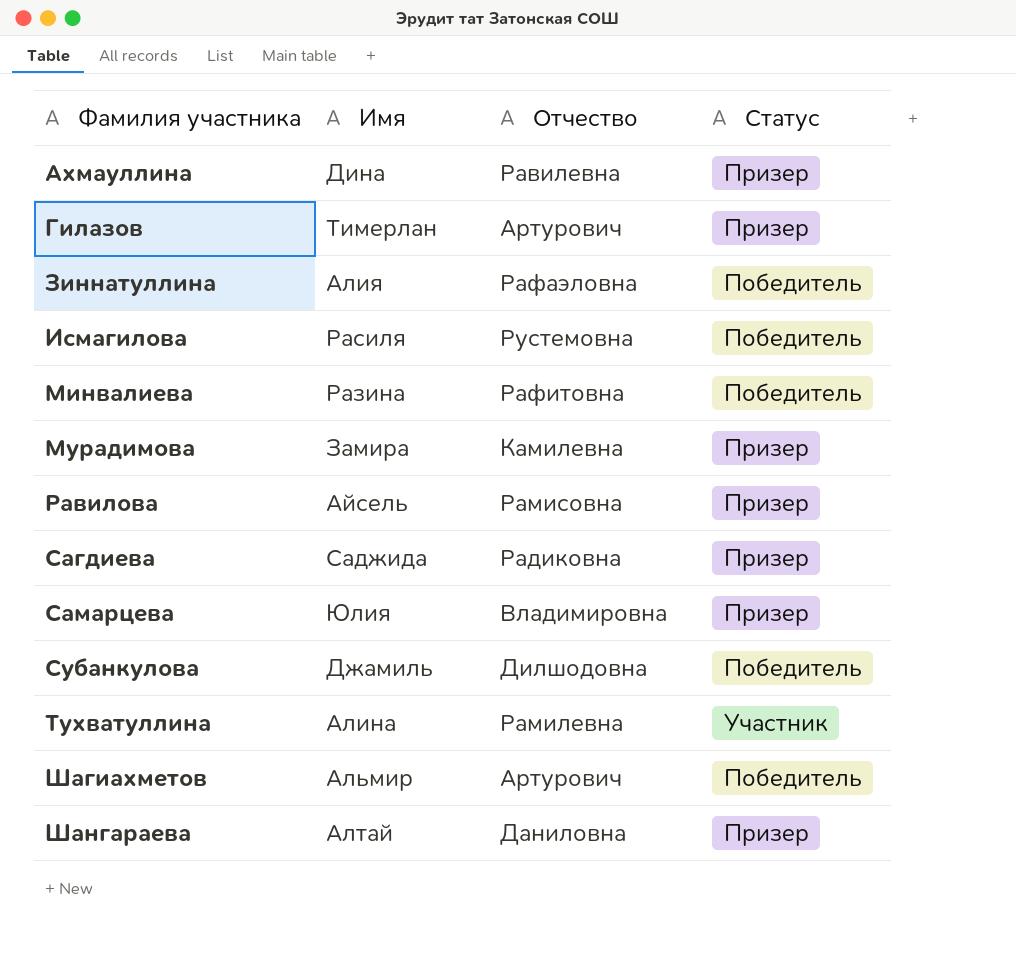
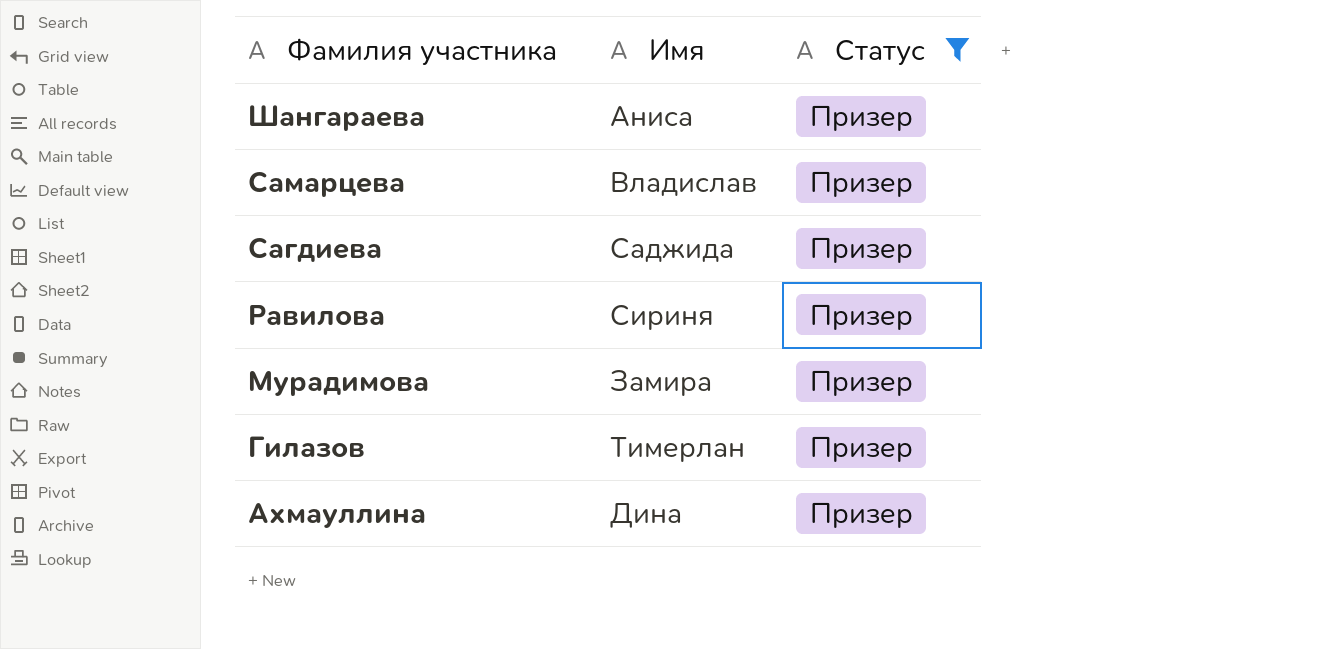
filter: none -> Статус = Призер
row order: Фамилия участника ascending -> Фамилия участника descending
column Отчество | position: 3 -> none
Шангараева | Имя: Алтай -> Аниса
Самарцева | Имя: Юлия -> Владислав
Равилова | Имя: Айсель -> Сириня

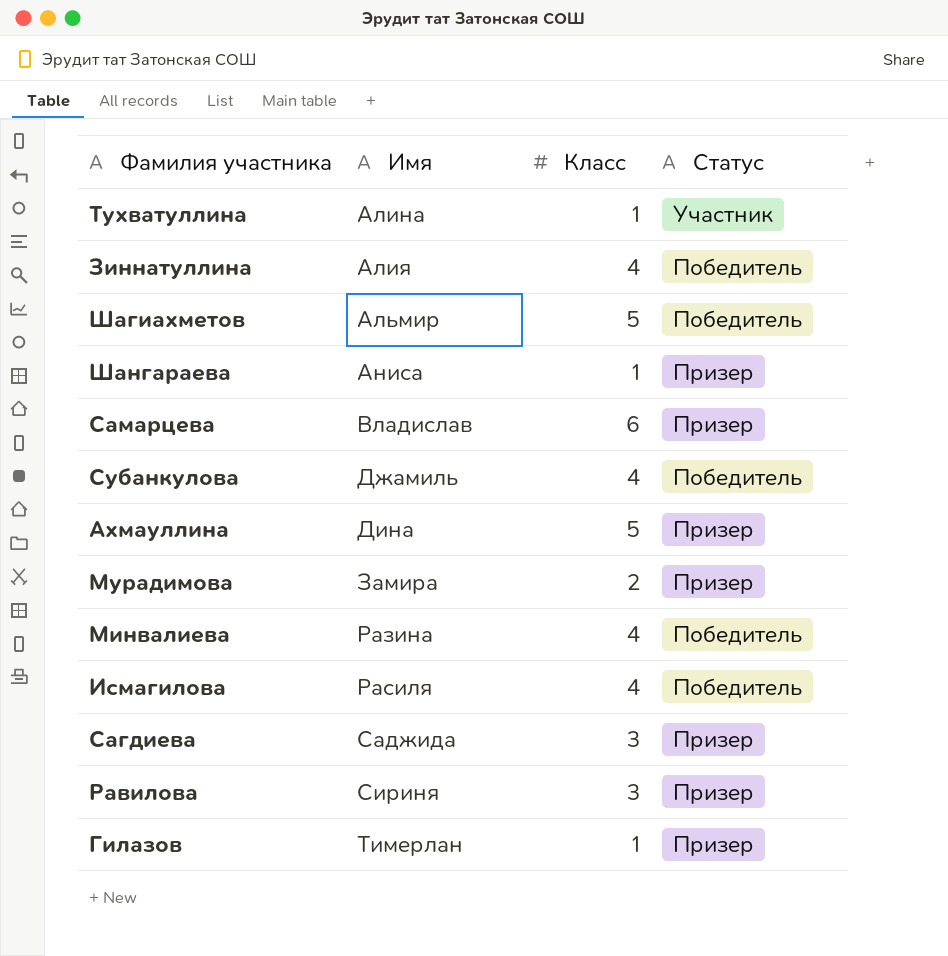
filter: Статус = Призер -> none
row order: Фамилия участника descending -> Имя ascending
column Класс | position: none -> 3

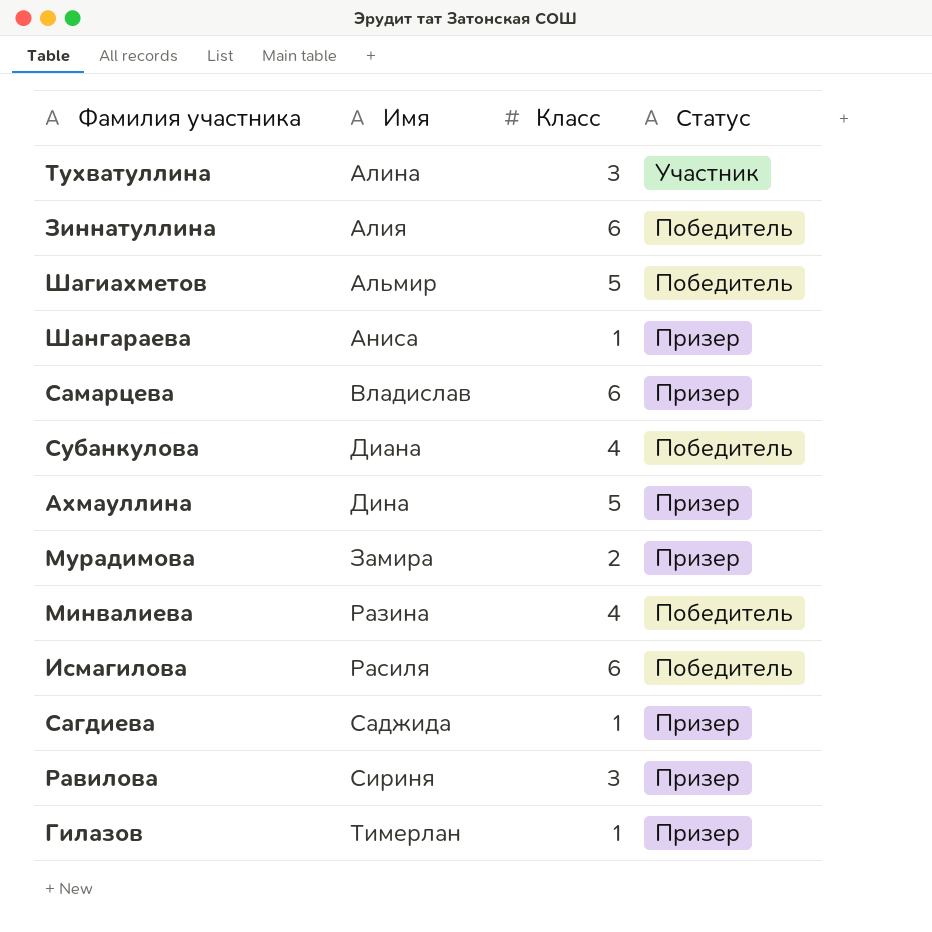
Тухватуллина | Класс: 1 -> 3
Зиннатуллина | Класс: 4 -> 6
Субанкулова | Имя: Джамиль -> Диана
Исмагилова | Класс: 4 -> 6
Сагдиева | Класс: 3 -> 1

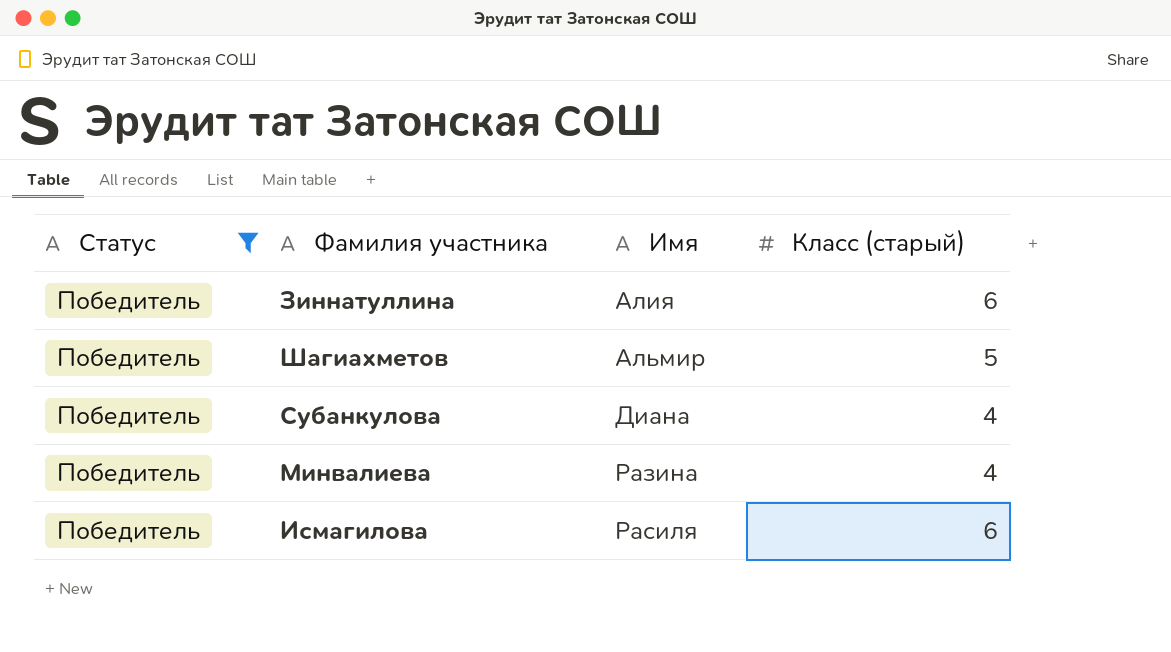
filter: none -> Статус = Победитель
column Статус | position: 4 -> 1
column name: Класс -> Класс (старый)

